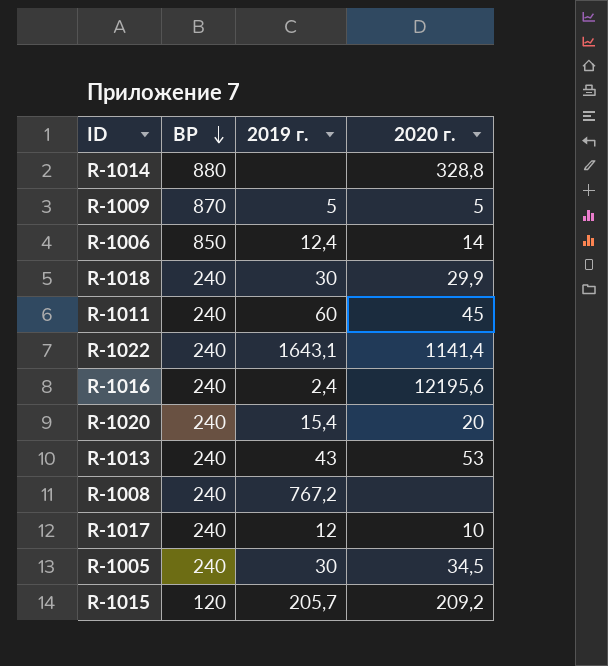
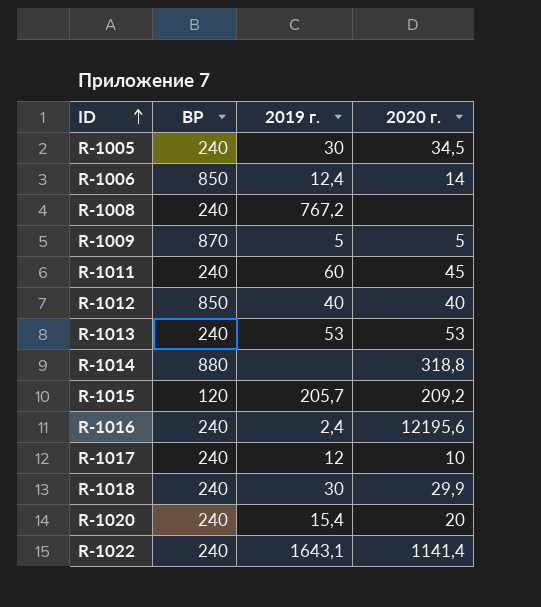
row order: ВР descending -> ID ascending
row R-1012: none -> 850 | 40 | 40
R-1013 | 2019 г.: 43 -> 53
R-1014 | 2020 г.: 328,8 -> 318,8

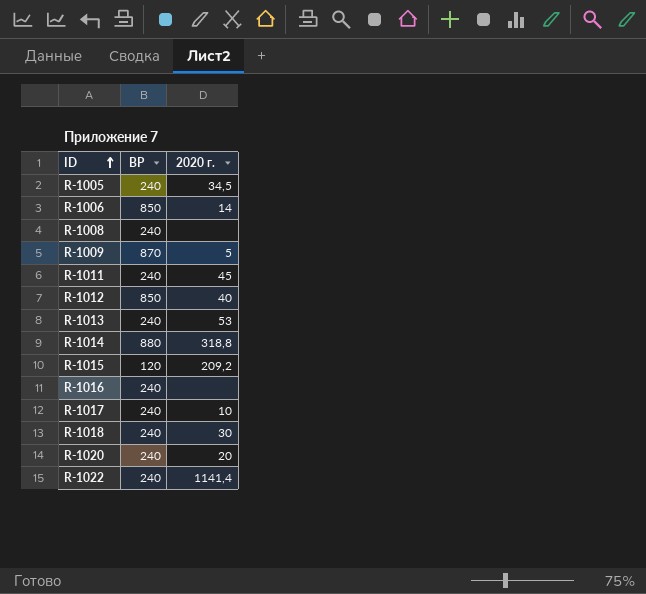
column 2019 г. | position: 3 -> none
R-1016 | 2020 г.: 12195,6 -> none
R-1018 | 2020 г.: 29,9 -> 30

